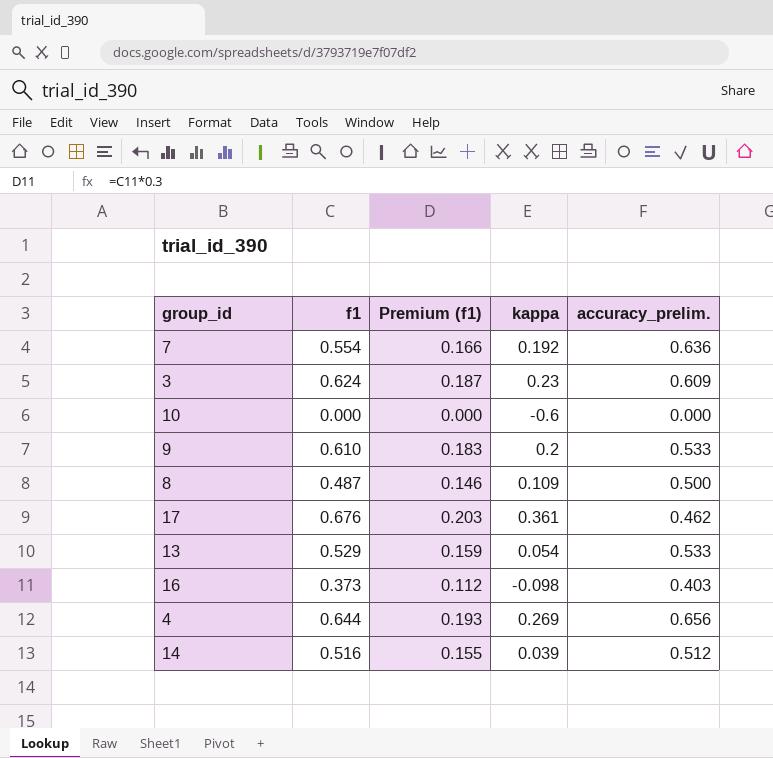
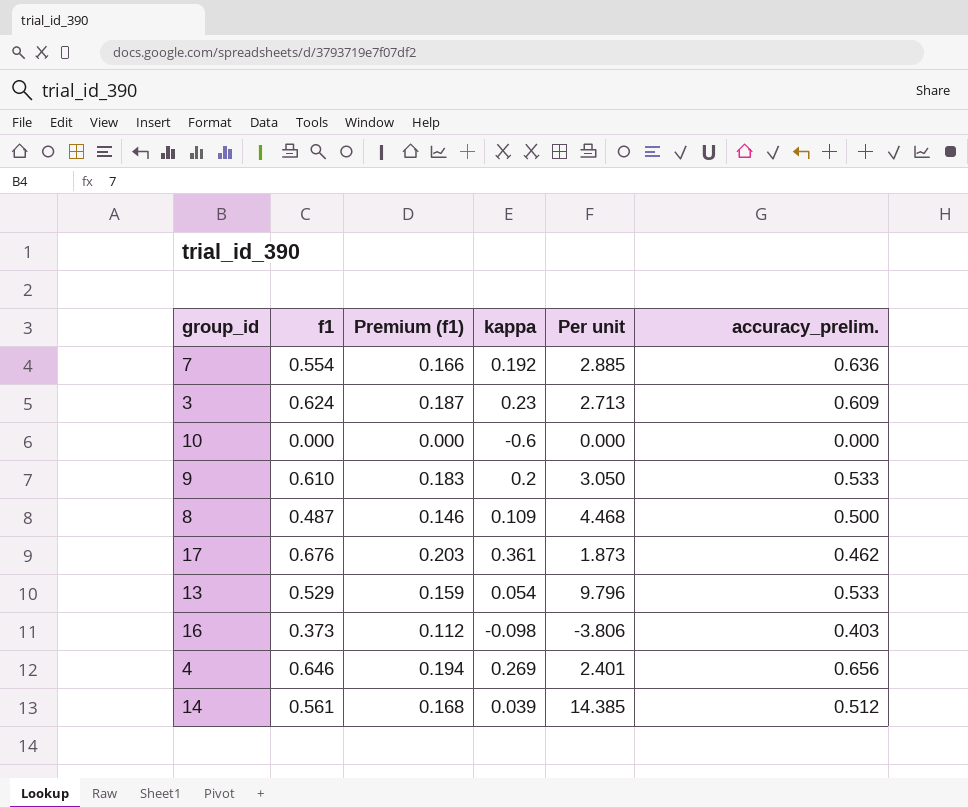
column Per unit | formula: none -> [f1] / [kappa]
4 | f1: 0.644 -> 0.646
4 | Premium (f1): 0.193 -> 0.194
14 | f1: 0.516 -> 0.561
14 | Premium (f1): 0.155 -> 0.168

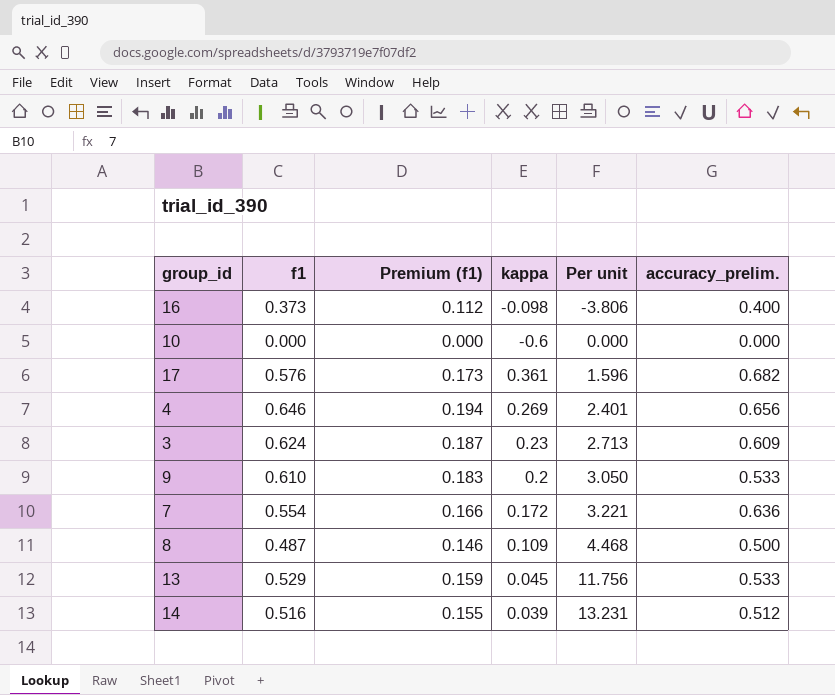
row order: none -> Per unit ascending
16 | accuracy_prelim.: 0.403 -> 0.400
17 | f1: 0.676 -> 0.576
17 | Premium (f1): 0.203 -> 0.173
17 | Per unit: 1.873 -> 1.596
17 | accuracy_prelim.: 0.462 -> 0.682
7 | kappa: 0.192 -> 0.172
7 | Per unit: 2.885 -> 3.221
13 | kappa: 0.054 -> 0.045
13 | Per unit: 9.796 -> 11.756
14 | f1: 0.561 -> 0.516
14 | Premium (f1): 0.168 -> 0.155
14 | Per unit: 14.385 -> 13.231

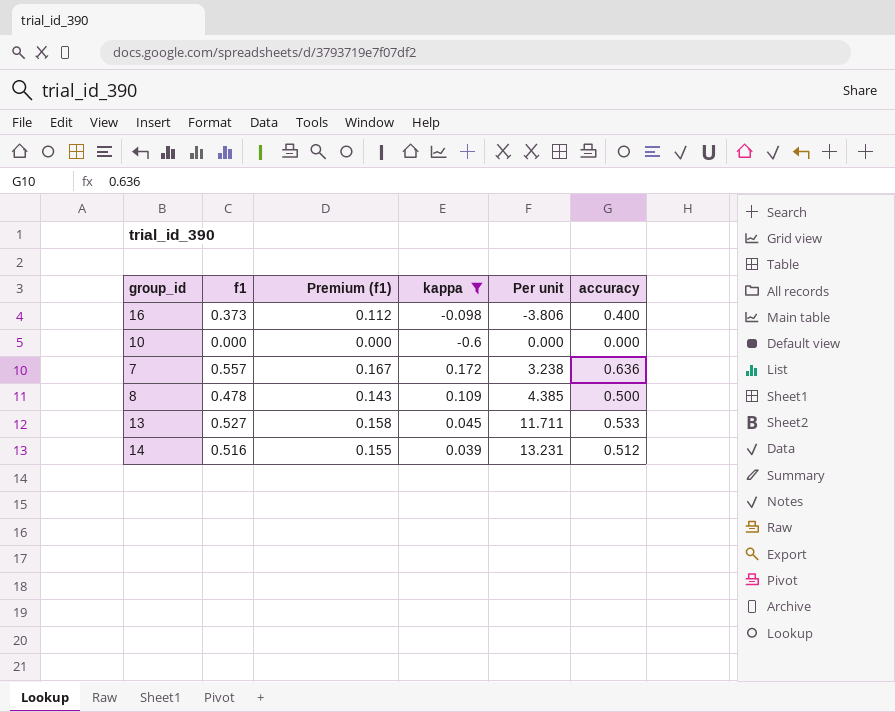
filter: none -> kappa <= 0.172
column name: accuracy_prelim. -> accuracy
7 | f1: 0.554 -> 0.557
7 | Premium (f1): 0.166 -> 0.167
7 | Per unit: 3.221 -> 3.238
8 | f1: 0.487 -> 0.478
8 | Premium (f1): 0.146 -> 0.143
8 | Per unit: 4.468 -> 4.385
13 | f1: 0.529 -> 0.527
13 | Premium (f1): 0.159 -> 0.158
13 | Per unit: 11.756 -> 11.711

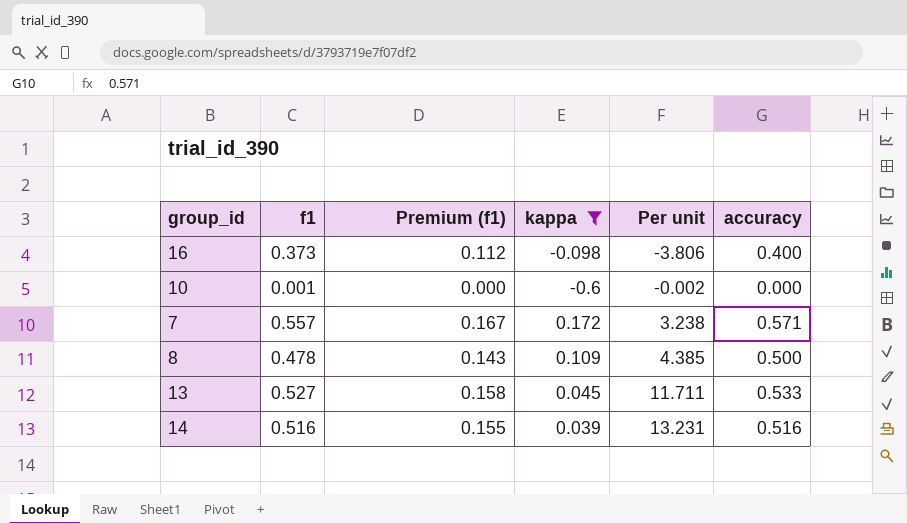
10 | f1: 0.000 -> 0.001
10 | Per unit: 0.000 -> -0.002
7 | accuracy: 0.636 -> 0.571
14 | accuracy: 0.512 -> 0.516

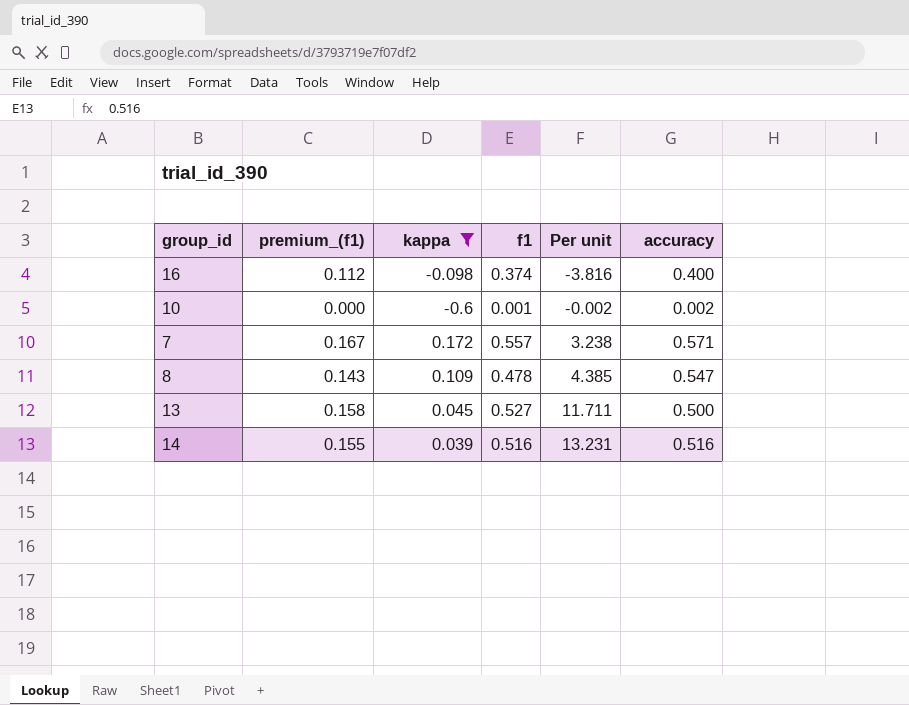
column name: Premium (f1) -> premium_(f1)
column f1 | position: 2 -> 4
16 | f1: 0.373 -> 0.374
16 | Per unit: -3.806 -> -3.816
10 | accuracy: 0.000 -> 0.002
8 | accuracy: 0.500 -> 0.547
13 | accuracy: 0.533 -> 0.500

